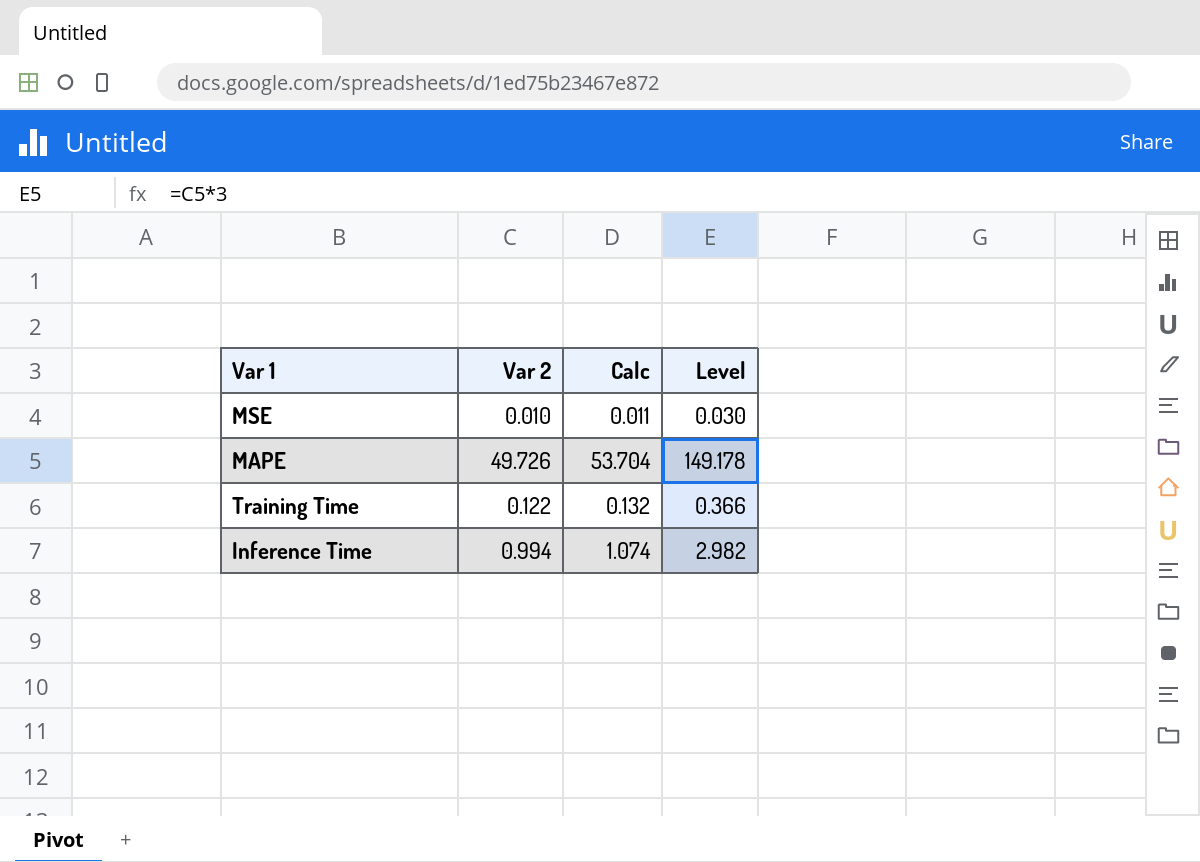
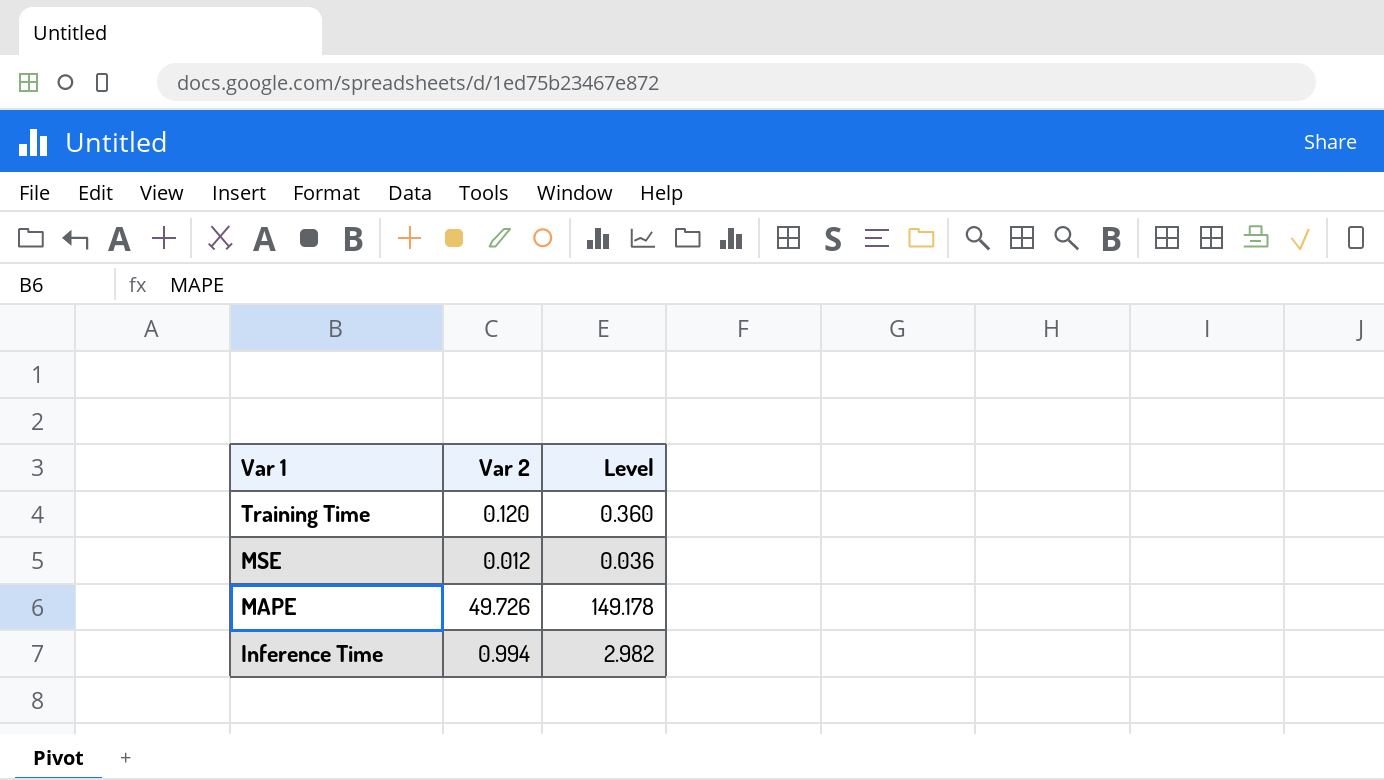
row order: none -> Var 1 descending
column Calc | formula: [Var 2] * 1.08 -> none
Training Time | Var 2: 0.122 -> 0.120
Training Time | Level: 0.366 -> 0.360
MSE | Var 2: 0.010 -> 0.012
MSE | Level: 0.030 -> 0.036

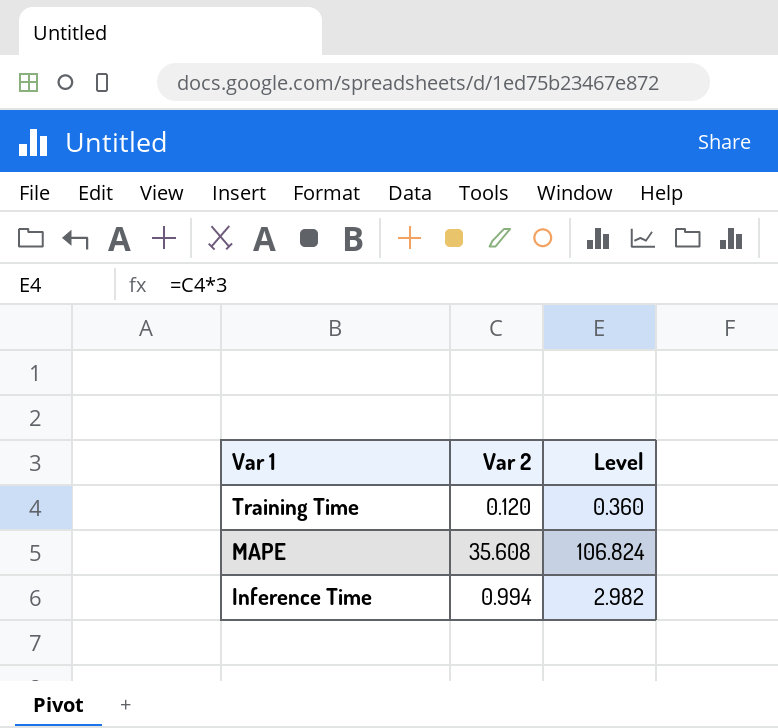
row MSE: 0.012 | 0.036 -> none
MAPE | Var 2: 49.726 -> 35.608
MAPE | Level: 149.178 -> 106.824

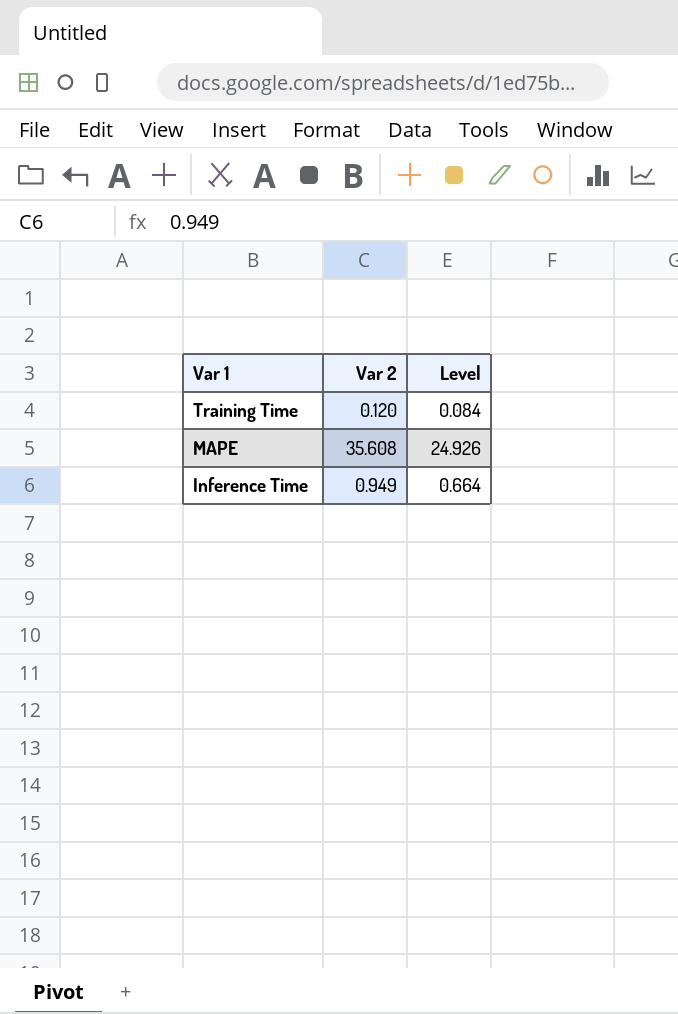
column Level | formula: [Var 2] * 3 -> [Var 2] * 0.7
Inference Time | Var 2: 0.994 -> 0.949

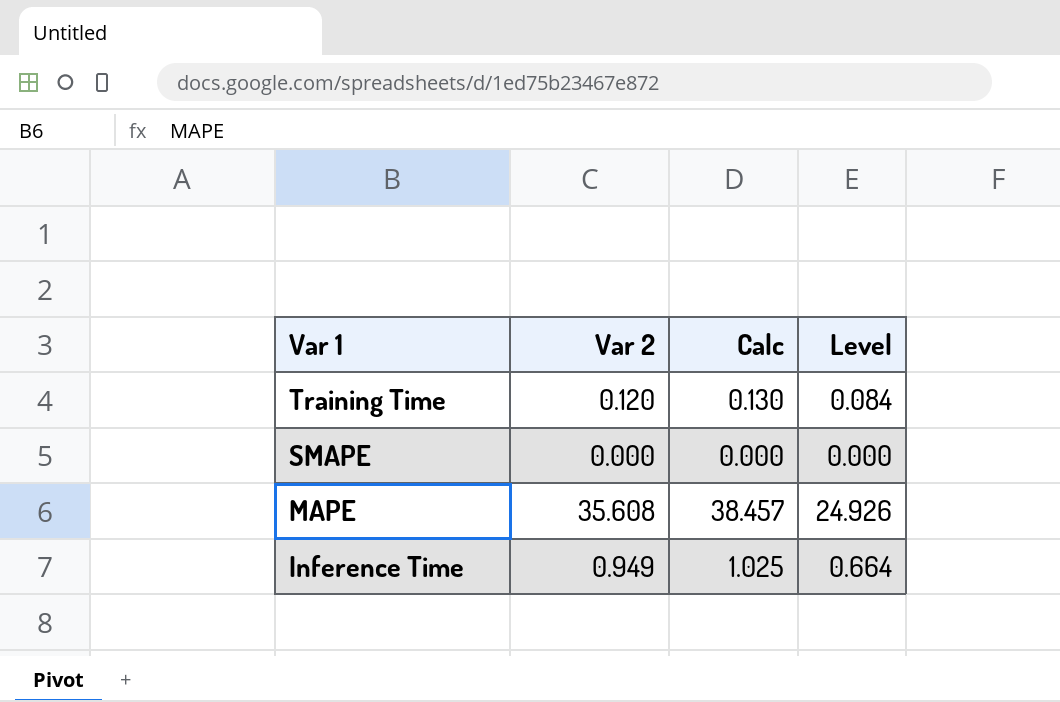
column Calc | formula: none -> [Var 2] * 1.08
row SMAPE: none -> 0.000 | 0.000 | 0.000

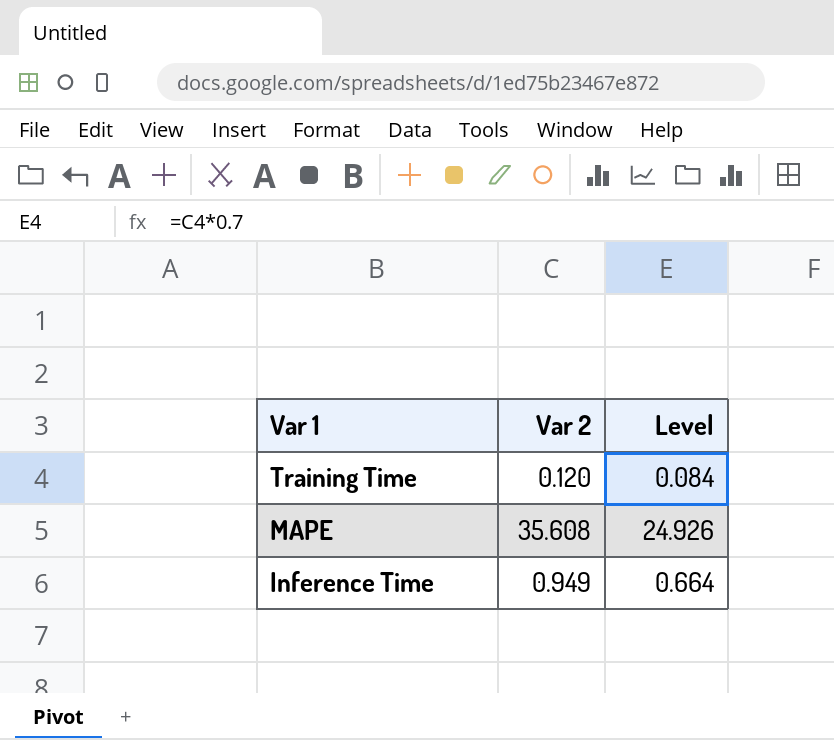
column Calc | formula: [Var 2] * 1.08 -> none
row SMAPE: 0.000 | 0.000 | 0.000 -> none

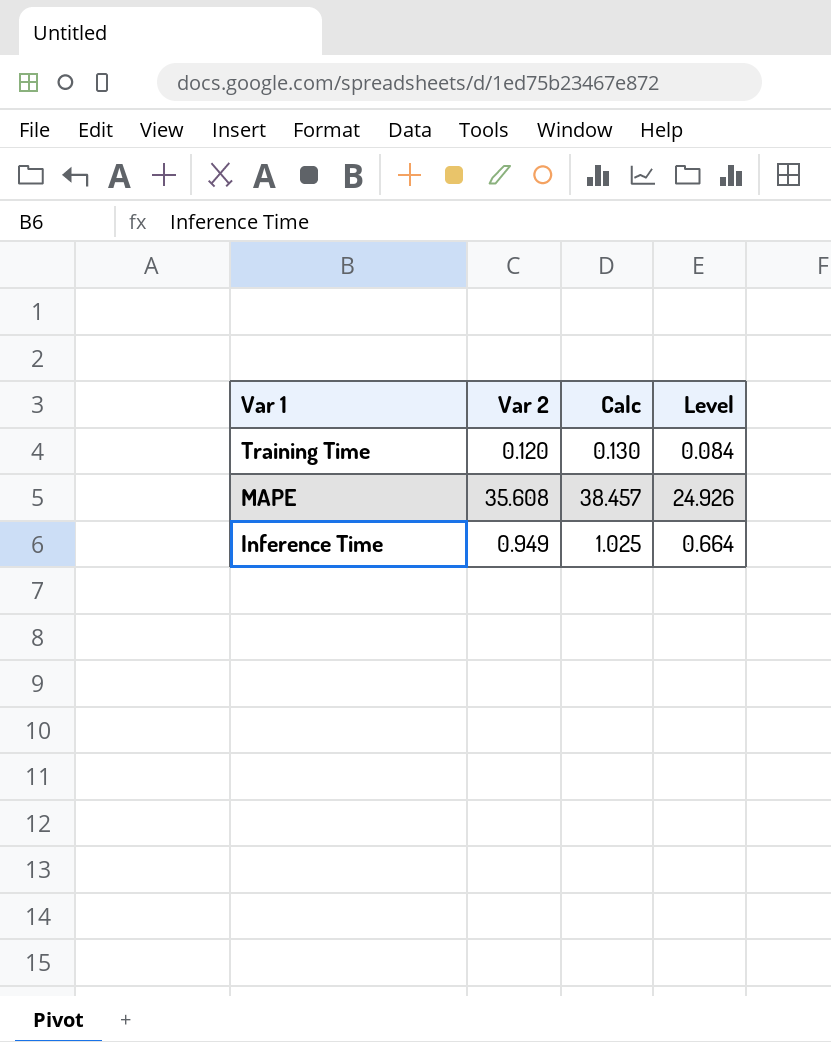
column Calc | formula: none -> [Var 2] * 1.08

